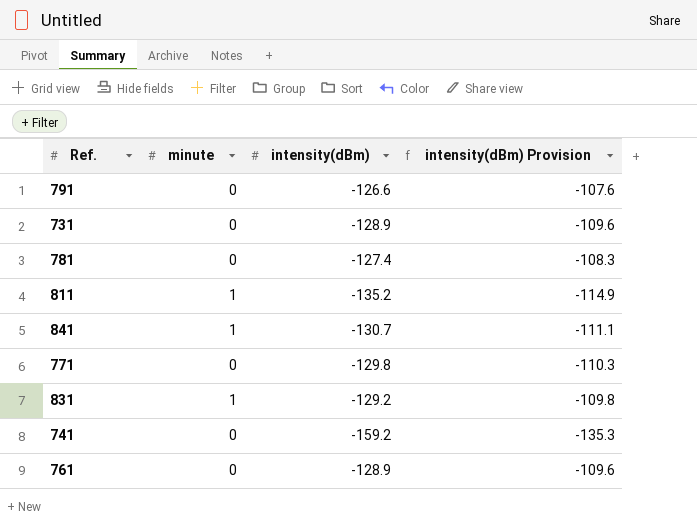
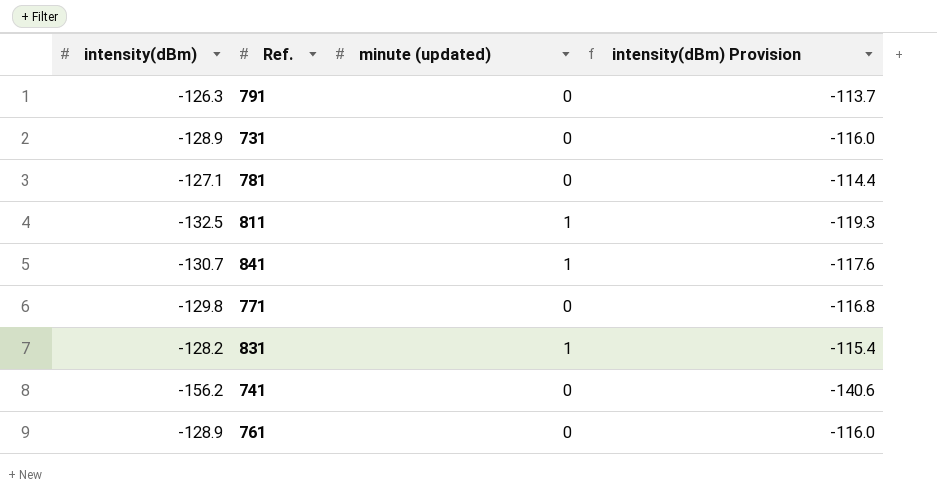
column intensity(dBm) | position: 3 -> 1
column name: minute -> minute (updated)
column intensity(dBm) Provision | formula: [intensity(dBm)] * 0.85 -> [intensity(dBm)] * 0.9
791 | intensity(dBm): -126.6 -> -126.3
781 | intensity(dBm): -127.4 -> -127.1
811 | intensity(dBm): -135.2 -> -132.5
831 | intensity(dBm): -129.2 -> -128.2
741 | intensity(dBm): -159.2 -> -156.2

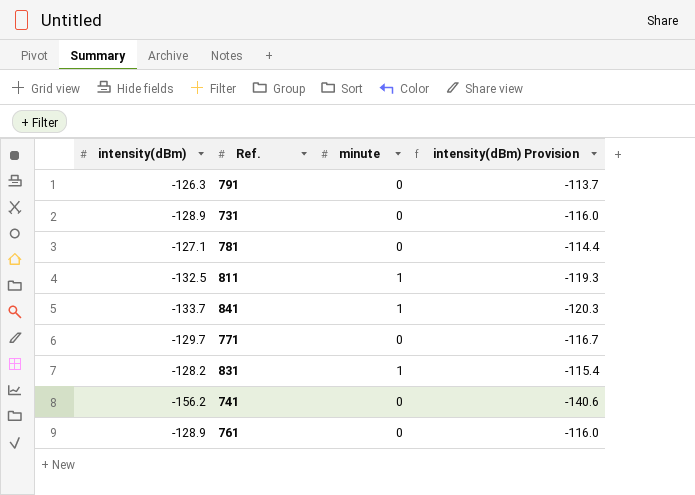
column name: minute (updated) -> minute
841 | intensity(dBm): -130.7 -> -133.7
841 | intensity(dBm) Provision: -117.6 -> -120.3
771 | intensity(dBm): -129.8 -> -129.7
771 | intensity(dBm) Provision: -116.8 -> -116.7

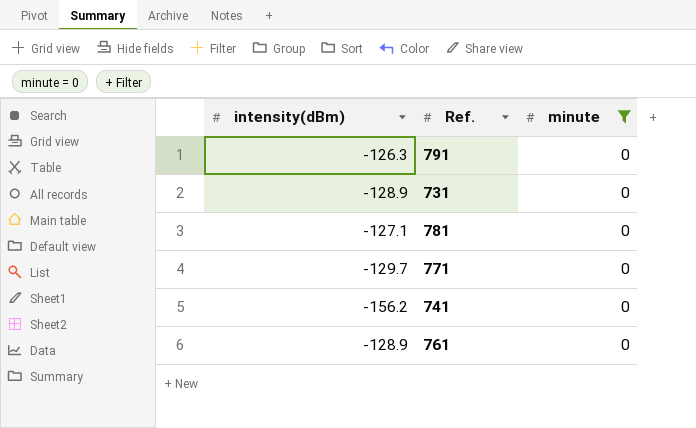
filter: none -> minute = 0
column intensity(dBm) Provision | formula: [intensity(dBm)] * 0.9 -> none

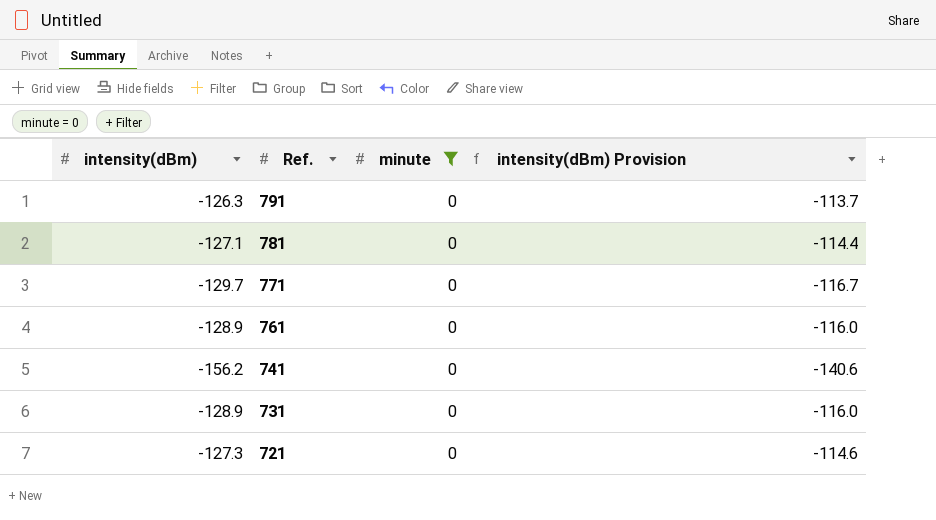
row order: none -> Ref. descending
column intensity(dBm) Provision | formula: none -> [intensity(dBm)] * 0.9
row 721: none -> -127.3 | 0 | -114.6

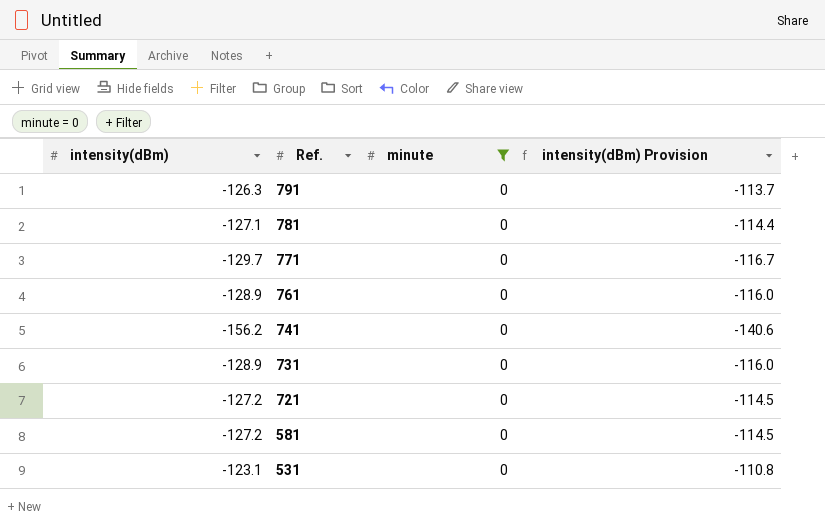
721 | intensity(dBm): -127.3 -> -127.2
721 | intensity(dBm) Provision: -114.6 -> -114.5
row 581: none -> -127.2 | 0 | -114.5
row 531: none -> -123.1 | 0 | -110.8

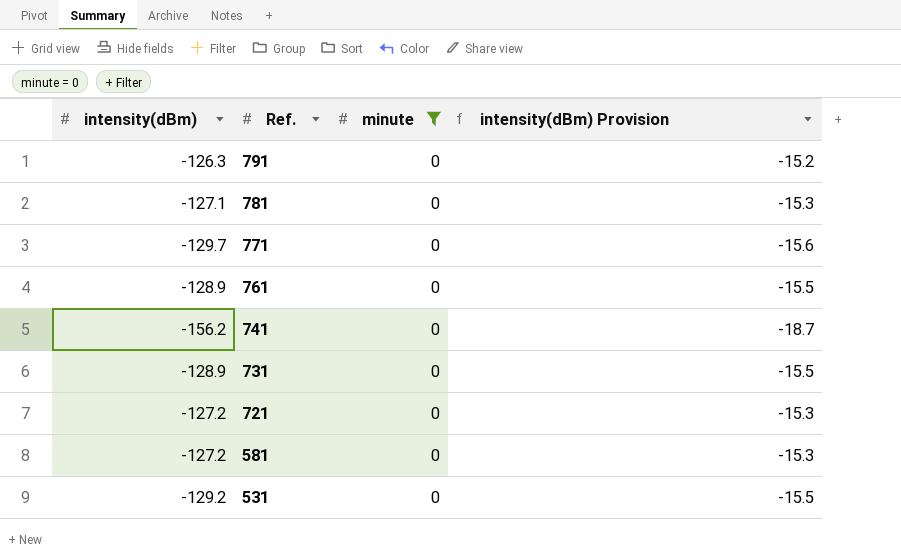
column intensity(dBm) Provision | formula: [intensity(dBm)] * 0.9 -> [intensity(dBm)] * 0.12
531 | intensity(dBm): -123.1 -> -129.2

